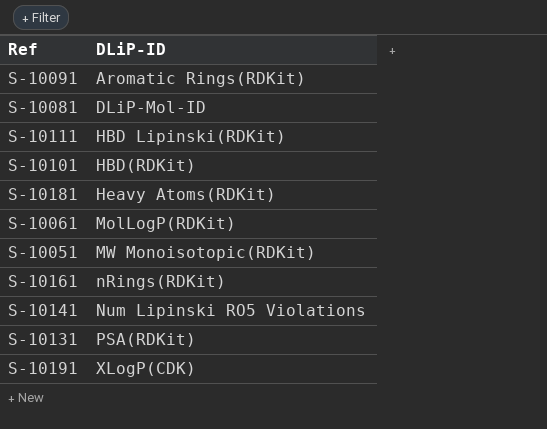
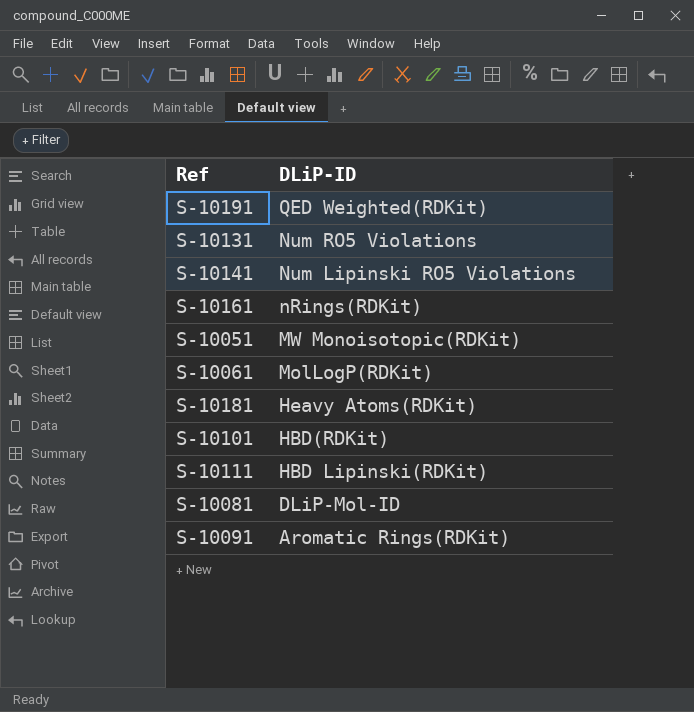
row order: DLiP-ID ascending -> DLiP-ID descending
S-10191 | DLiP-ID: XLogP(CDK) -> QED Weighted(RDKit)
S-10131 | DLiP-ID: PSA(RDKit) -> Num RO5 Violations

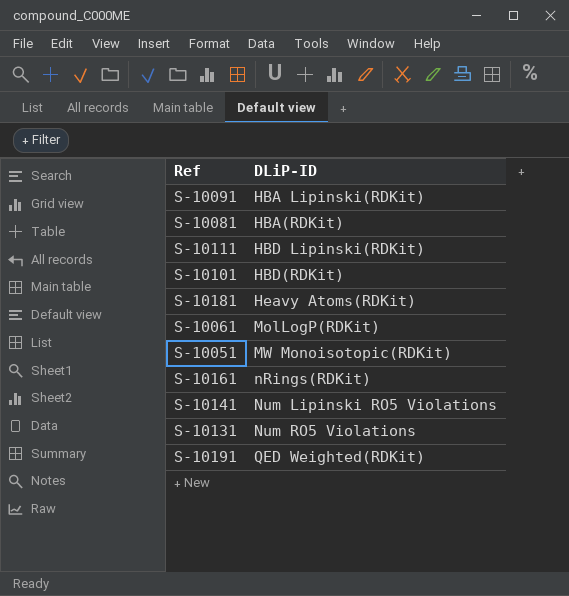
row order: DLiP-ID descending -> DLiP-ID ascending
S-10091 | DLiP-ID: Aromatic Rings(RDKit) -> HBA Lipinski(RDKit)
S-10081 | DLiP-ID: DLiP-Mol-ID -> HBA(RDKit)

